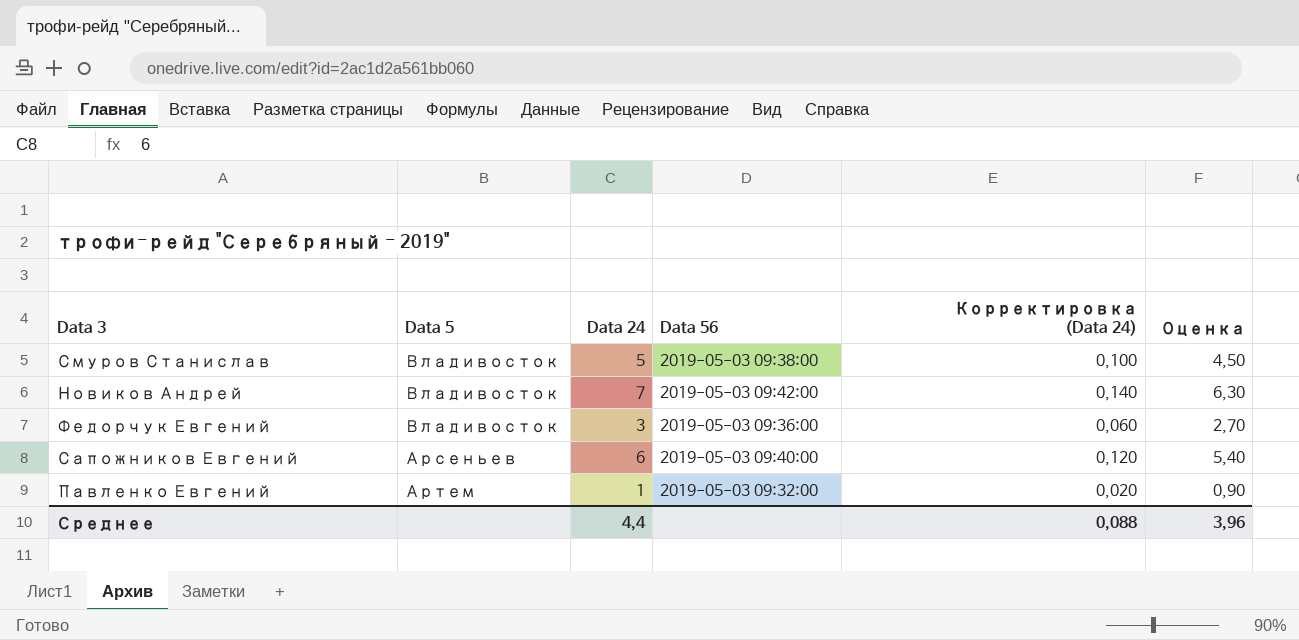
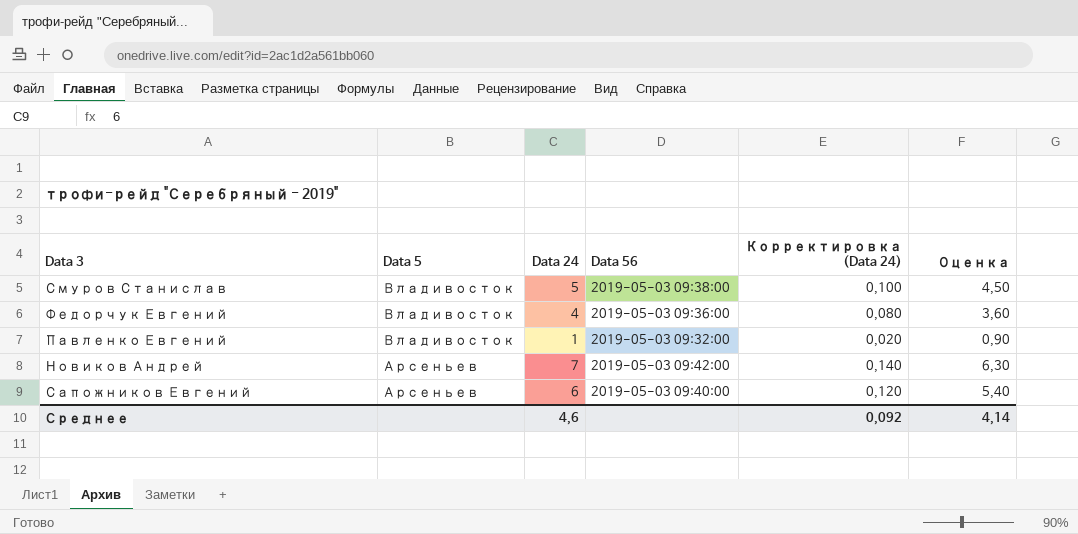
row order: none -> Data 5 descending
Федорчук Евгений | Data 24: 3 -> 4
Федорчук Евгений | Корректировка (Data 24): 0,060 -> 0,080
Федорчук Евгений | Оценка: 2,70 -> 3,60
Павленко Евгений | Data 5: Артем -> Владивосток
Новиков Андрей | Data 5: Владивосток -> Арсеньев
Среднее | Data 24: 4,4 -> 4,6
Среднее | Корректировка (Data 24): 0,088 -> 0,092
Среднее | Оценка: 3,96 -> 4,14

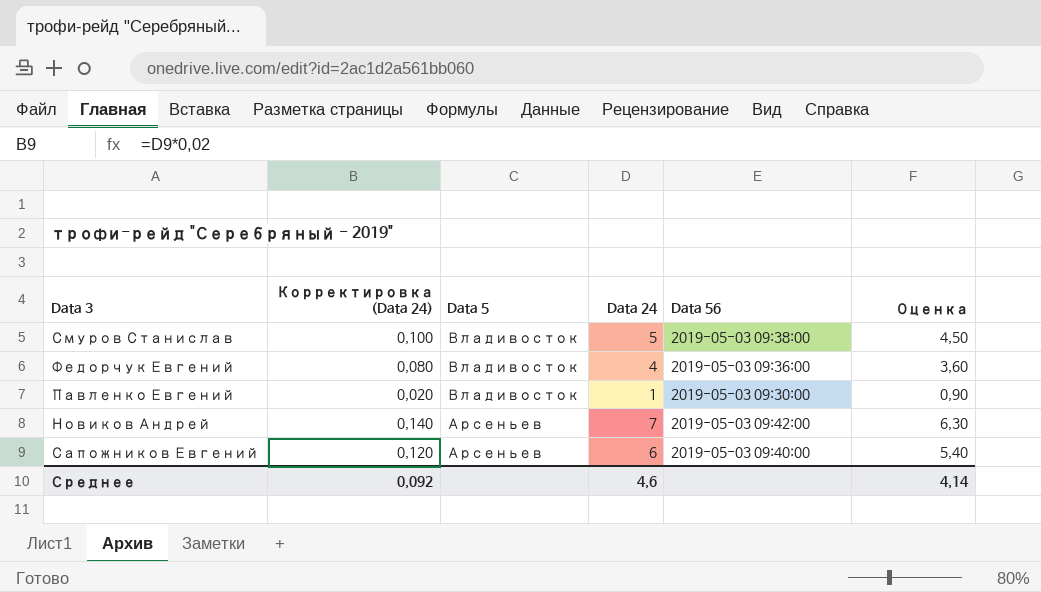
column Корректировка (Data 24) | position: 5 -> 2
Павленко Евгений | Data 56: 2019-05-03 09:32:00 -> 2019-05-03 09:30:00

